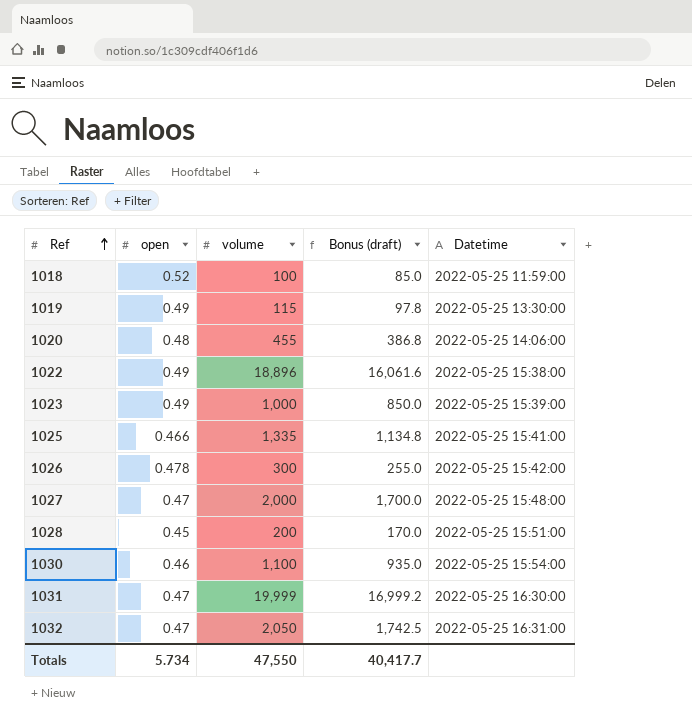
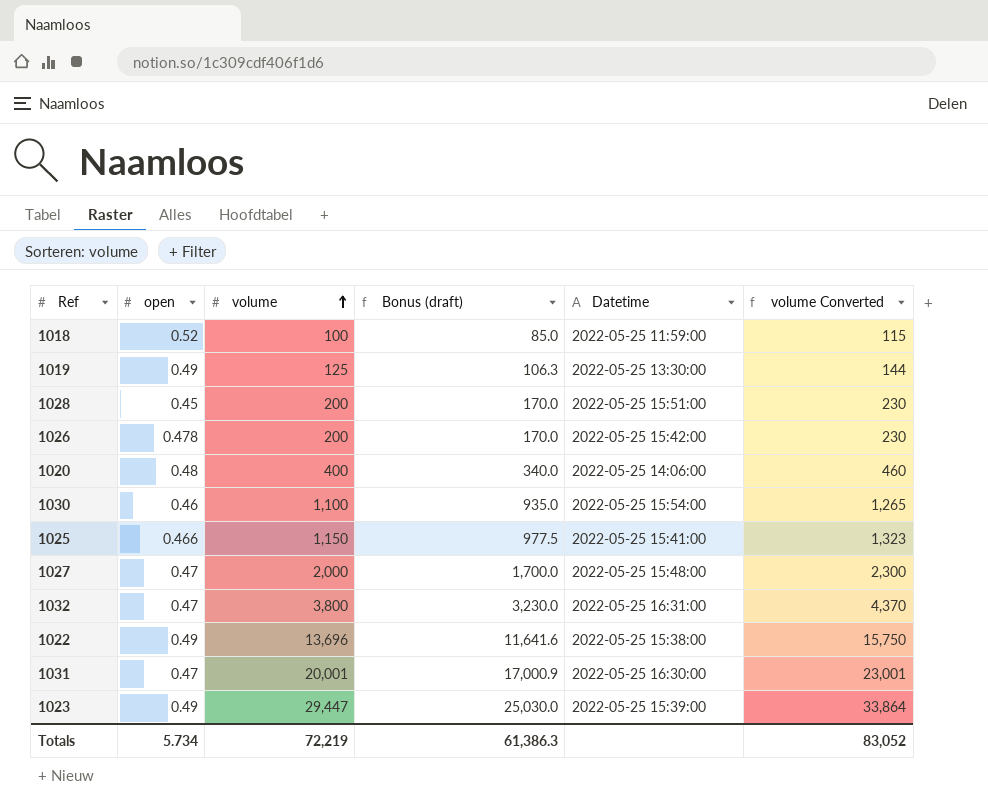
row order: Ref ascending -> volume ascending
column volume Converted | formula: none -> [volume] * 1.15
1019 | volume: 115 -> 125
1019 | Bonus (draft): 97.8 -> 106.3
1026 | volume: 300 -> 200
1026 | Bonus (draft): 255.0 -> 170.0
1020 | volume: 455 -> 400
1020 | Bonus (draft): 386.8 -> 340.0
1025 | volume: 1,335 -> 1,150
1025 | Bonus (draft): 1,134.8 -> 977.5
1032 | volume: 2,050 -> 3,800
1032 | Bonus (draft): 1,742.5 -> 3,230.0
1022 | volume: 18,896 -> 13,696
1022 | Bonus (draft): 16,061.6 -> 11,641.6
1031 | volume: 19,999 -> 20,001
1031 | Bonus (draft): 16,999.2 -> 17,000.9
1023 | volume: 1,000 -> 29,447
1023 | Bonus (draft): 850.0 -> 25,030.0
Totals | volume: 47,550 -> 72,219
Totals | Bonus (draft): 40,417.7 -> 61,386.3

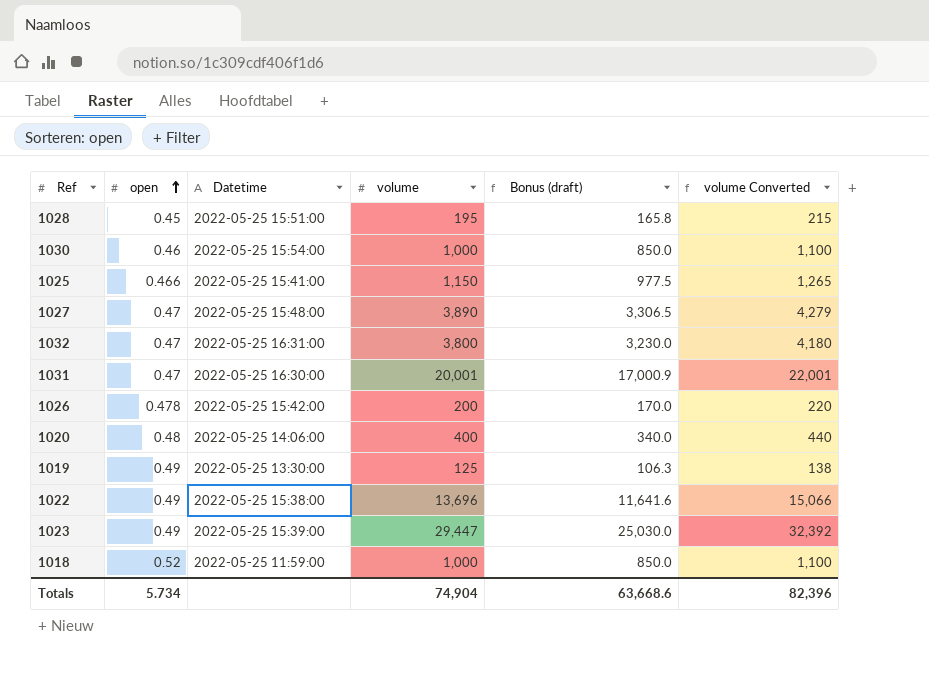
row order: volume ascending -> open ascending
column Datetime | position: 5 -> 3
column volume Converted | formula: [volume] * 1.15 -> [volume] * 1.1
1028 | volume: 200 -> 195
1028 | Bonus (draft): 170.0 -> 165.8
1030 | volume: 1,100 -> 1,000
1030 | Bonus (draft): 935.0 -> 850.0
1027 | volume: 2,000 -> 3,890
1027 | Bonus (draft): 1,700.0 -> 3,306.5
1018 | volume: 100 -> 1,000
1018 | Bonus (draft): 85.0 -> 850.0
Totals | volume: 72,219 -> 74,904
Totals | Bonus (draft): 61,386.3 -> 63,668.6
Totals | volume Converted: 83,052 -> 82,396

